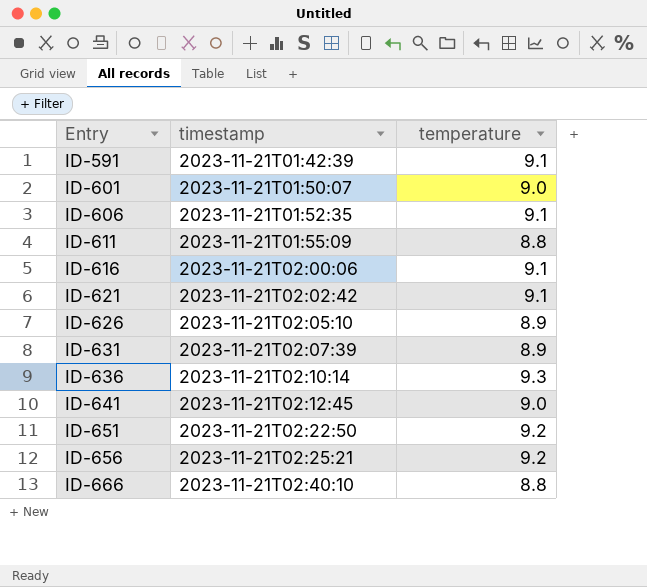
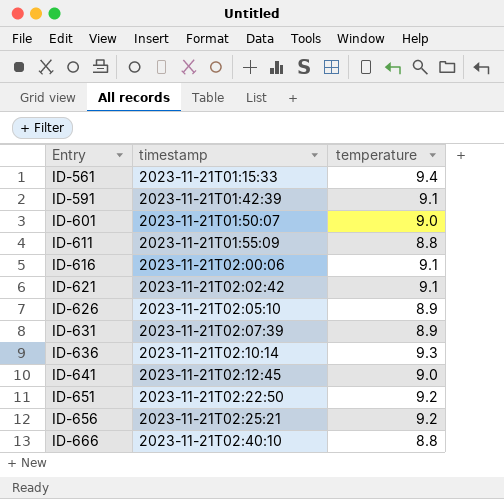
row ID-606: 2023-11-21T01:52:35 | 9.1 -> none
row ID-561: none -> 2023-11-21T01:15:33 | 9.4

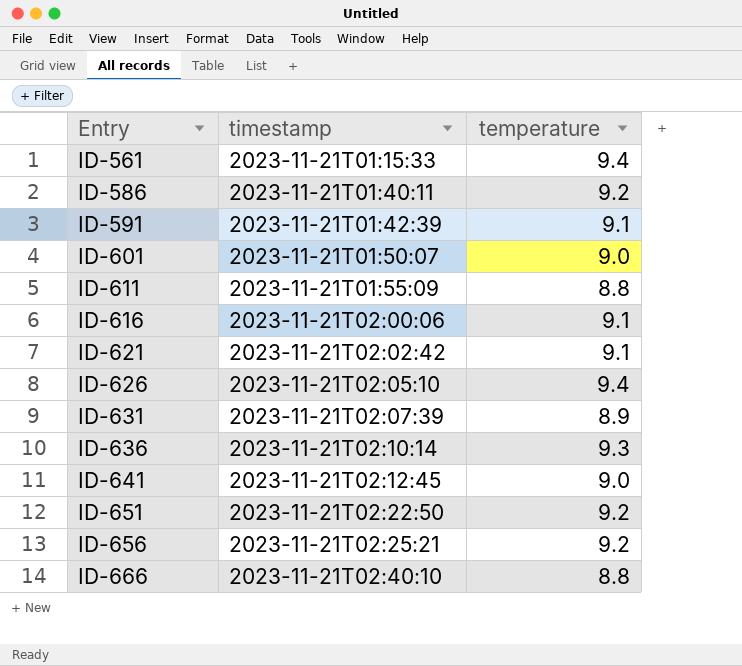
row ID-586: none -> 2023-11-21T01:40:11 | 9.2
ID-626 | temperature: 8.9 -> 9.4

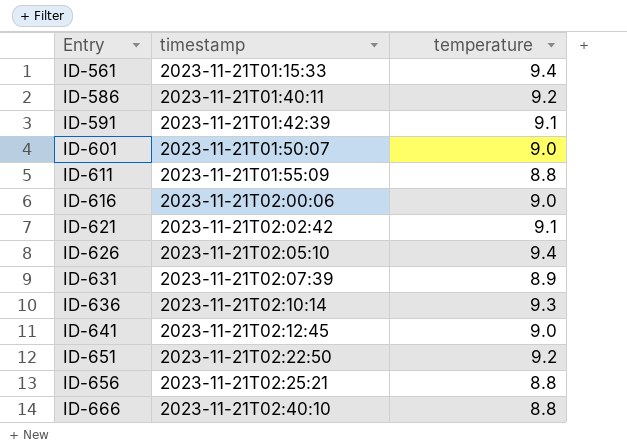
ID-616 | temperature: 9.1 -> 9.0
ID-656 | temperature: 9.2 -> 8.8

